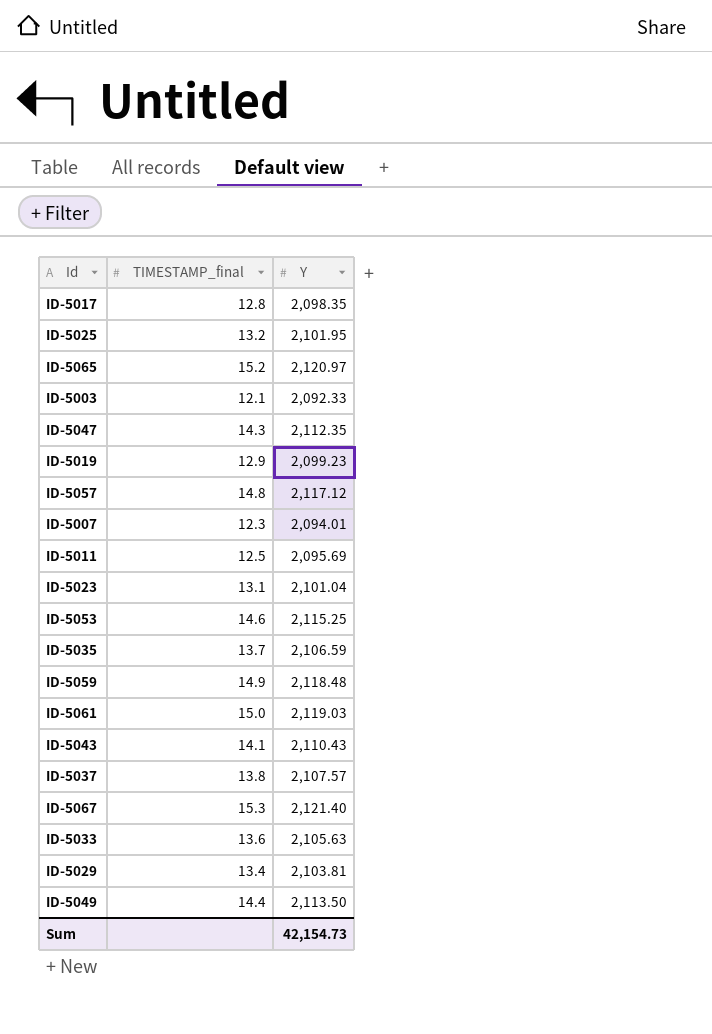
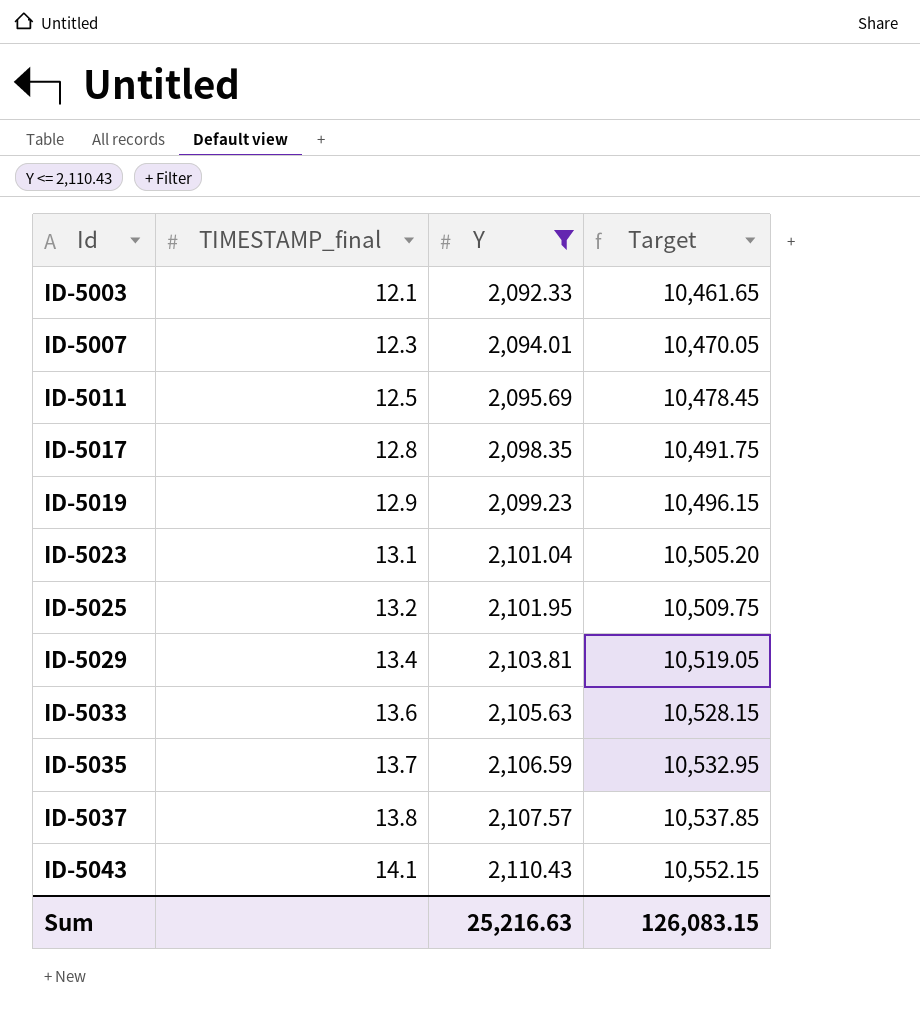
filter: none -> Y <= 2,110.43
row order: none -> Id ascending
column Target | formula: none -> [Y] * 5
Sum | Y: 42,154.73 -> 25,216.63

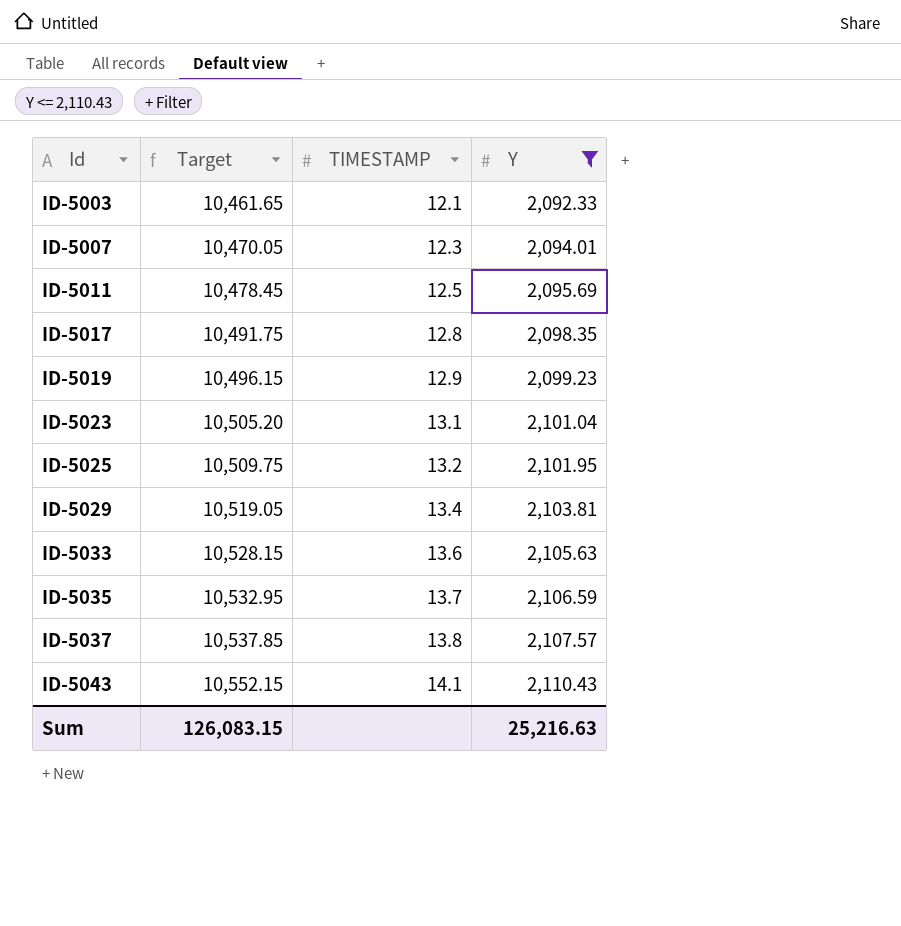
column Target | position: 4 -> 2
column name: TIMESTAMP_final -> TIMESTAMP

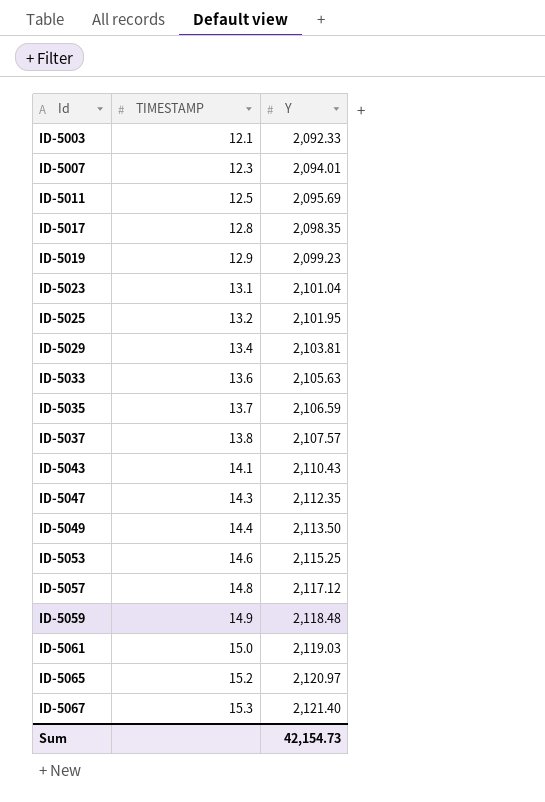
filter: Y <= 2,110.43 -> none
column Target | formula: [Y] * 5 -> none
Sum | Y: 25,216.63 -> 42,154.73

